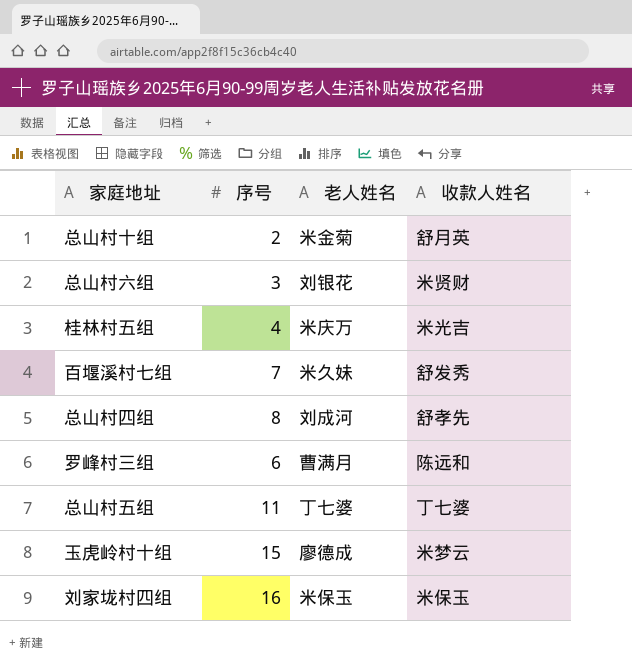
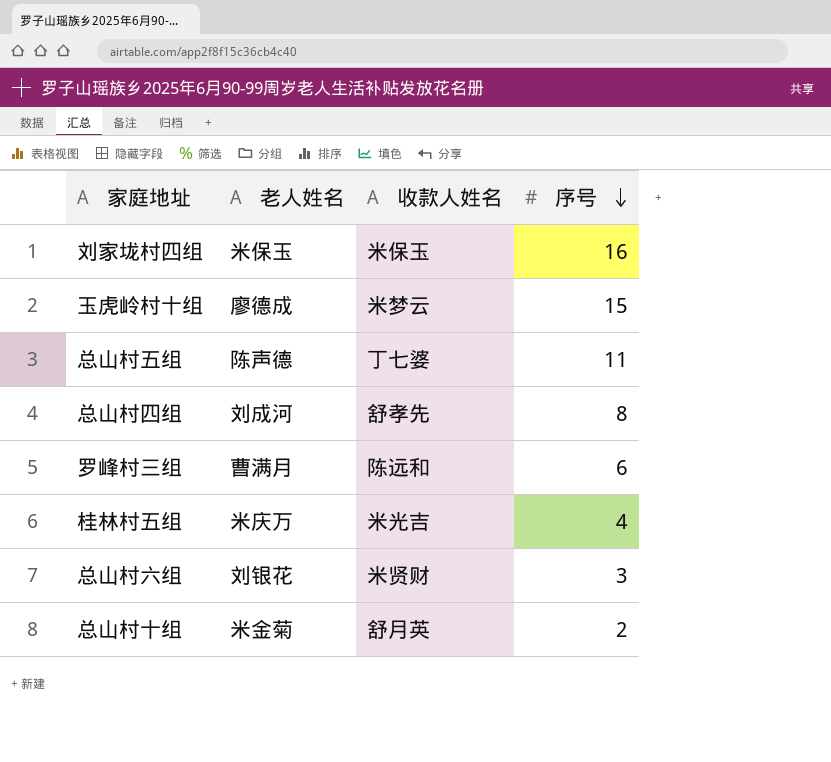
row order: none -> 序号 descending
column 序号 | position: 2 -> 4
row 百堰溪村七组: 7 | 米久妹 | 舒发秀 -> none
总山村五组 | 老人姓名: 丁七婆 -> 陈声德

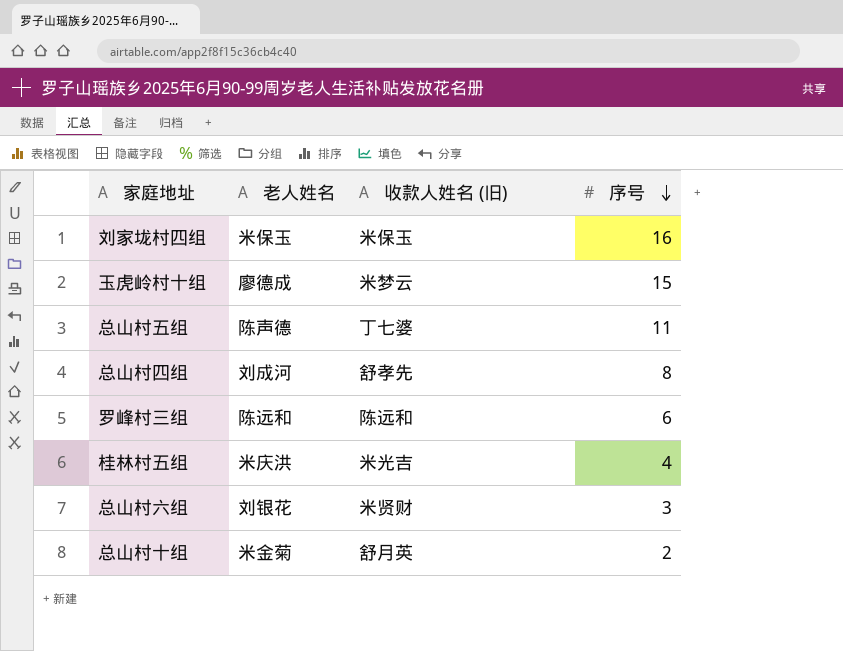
column name: 收款人姓名 -> 收款人姓名 (旧)
罗峰村三组 | 老人姓名: 曹满月 -> 陈远和
桂林村五组 | 老人姓名: 米庆万 -> 米庆洪

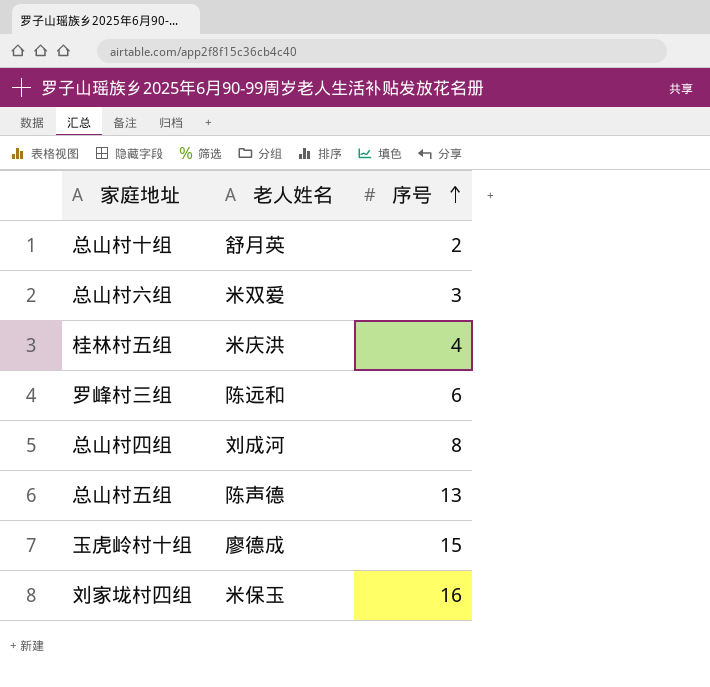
row order: 序号 descending -> 序号 ascending
column 收款人姓名 (旧) | position: 3 -> none
总山村十组 | 老人姓名: 米金菊 -> 舒月英
总山村六组 | 老人姓名: 刘银花 -> 米双爱
总山村五组 | 序号: 11 -> 13

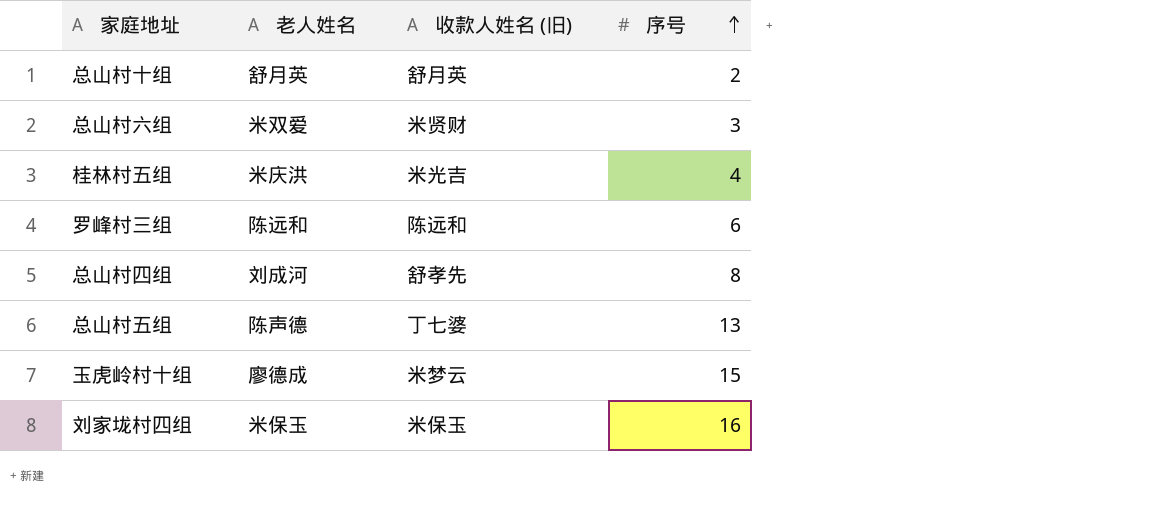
column 收款人姓名 (旧) | position: none -> 3

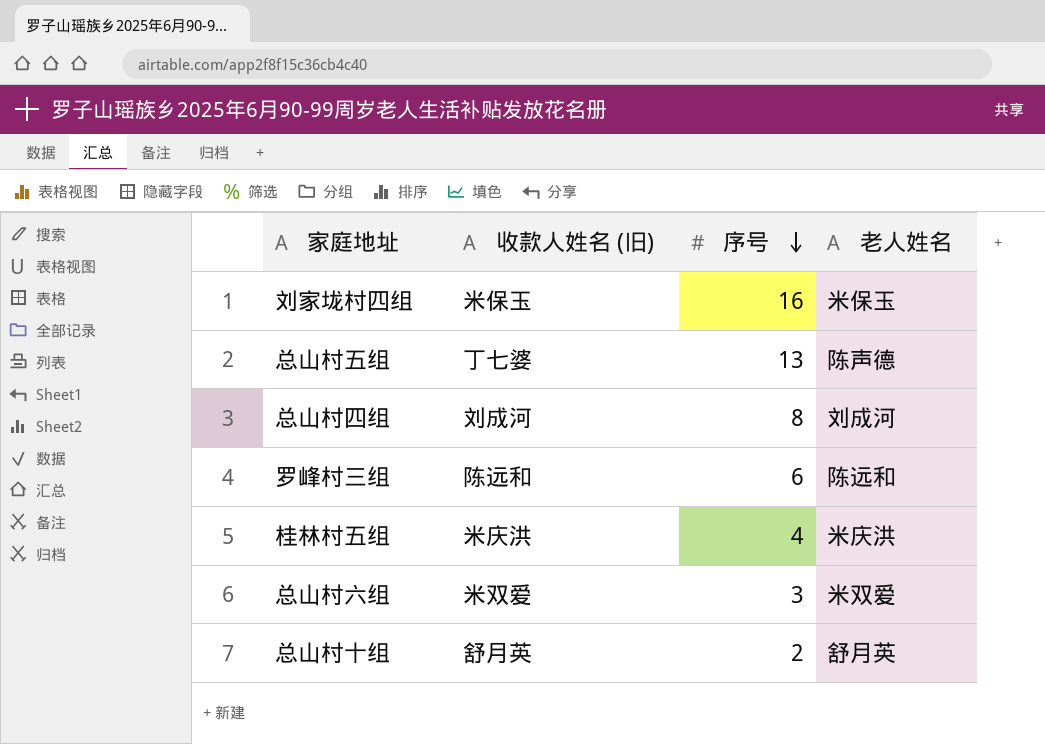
row order: 序号 ascending -> 序号 descending
column 老人姓名 | position: 2 -> 4
row 玉虎岭村十组: 廖德成 | 米梦云 | 15 -> none
总山村四组 | 收款人姓名 (旧): 舒孝先 -> 刘成河
桂林村五组 | 收款人姓名 (旧): 米光吉 -> 米庆洪
总山村六组 | 收款人姓名 (旧): 米贤财 -> 米双爱

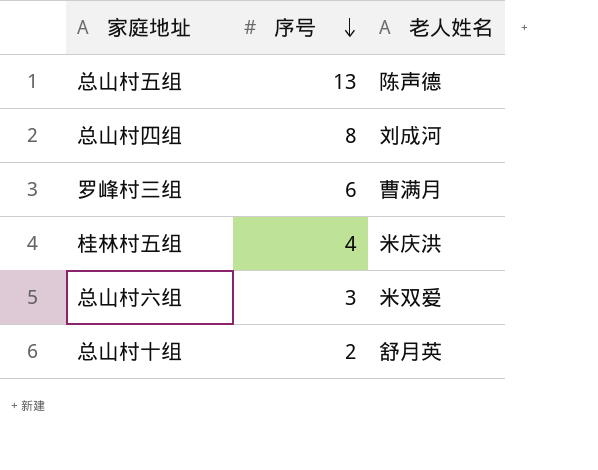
column 收款人姓名 (旧) | position: 2 -> none
row 刘家垅村四组: 米保玉 | 16 | 米保玉 -> none
罗峰村三组 | 老人姓名: 陈远和 -> 曹满月

